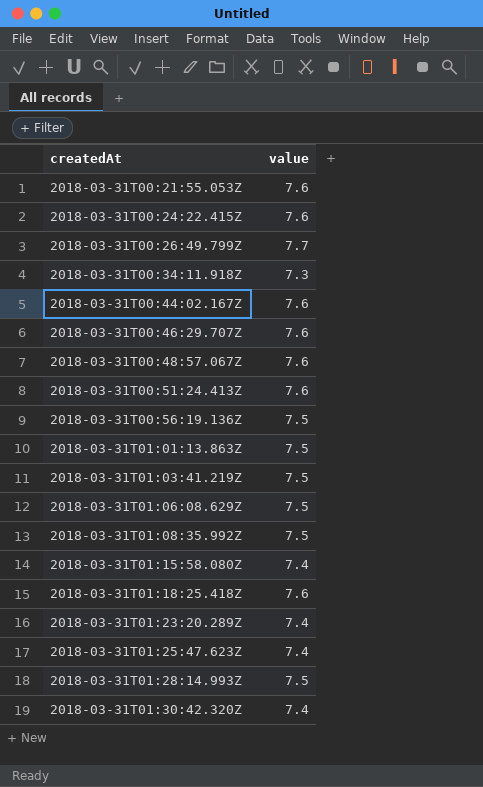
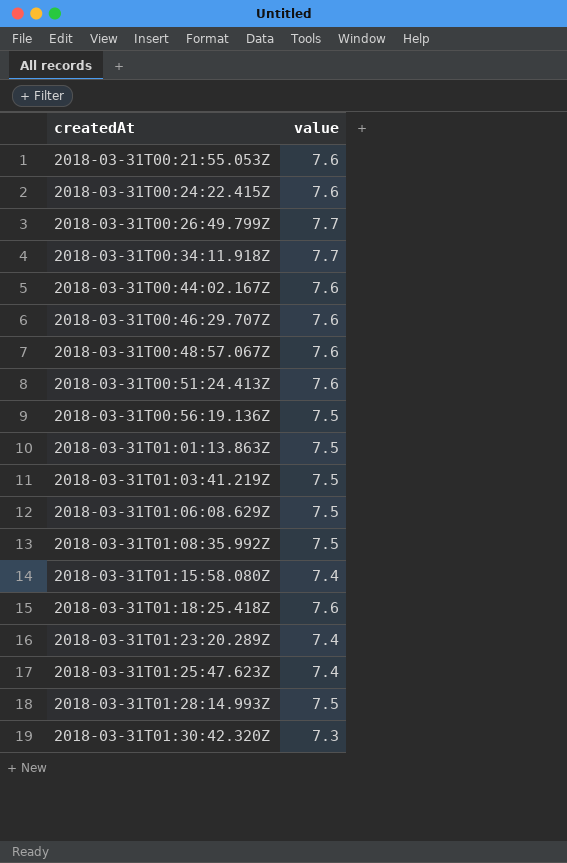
2018-03-31T00:34:11.918Z | value: 7.3 -> 7.7
2018-03-31T01:30:42.320Z | value: 7.4 -> 7.3

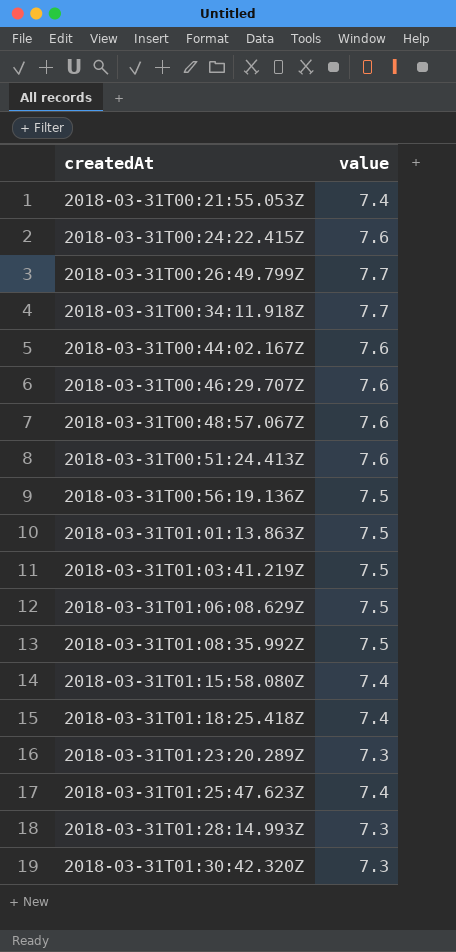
2018-03-31T00:21:55.053Z | value: 7.6 -> 7.4
2018-03-31T01:18:25.418Z | value: 7.6 -> 7.4
2018-03-31T01:23:20.289Z | value: 7.4 -> 7.3
2018-03-31T01:28:14.993Z | value: 7.5 -> 7.3

